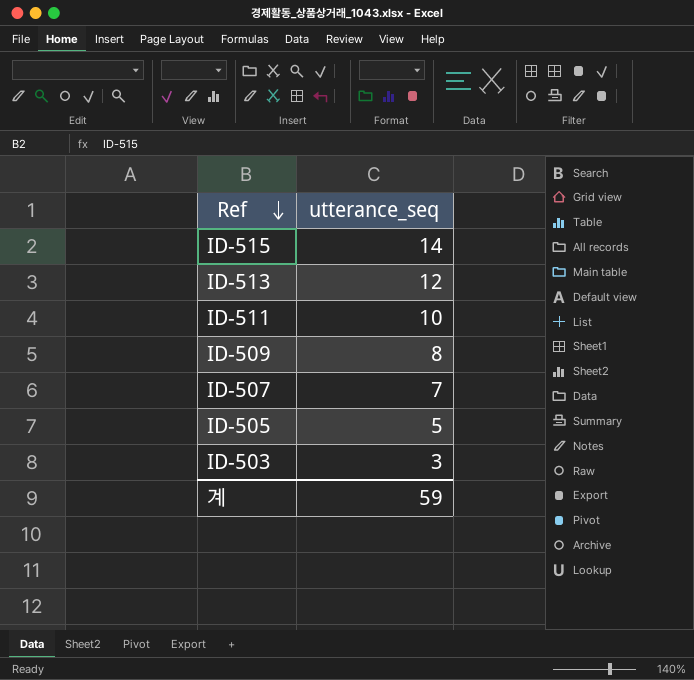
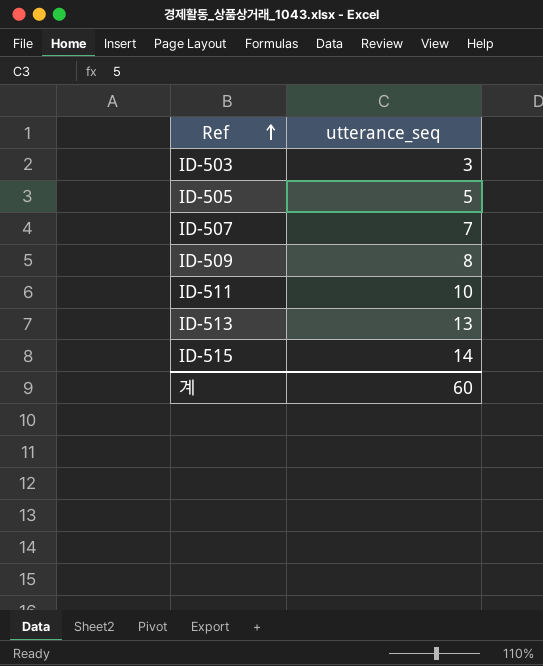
row order: Ref descending -> Ref ascending
ID-513 | utterance_seq: 12 -> 13
계 | utterance_seq: 59 -> 60

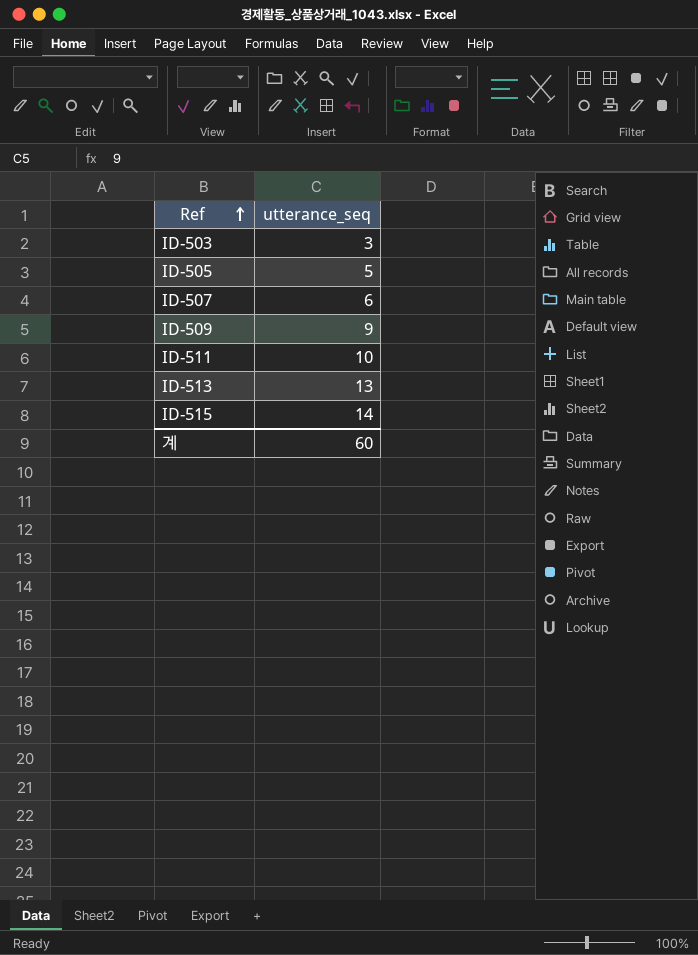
ID-507 | utterance_seq: 7 -> 6
ID-509 | utterance_seq: 8 -> 9

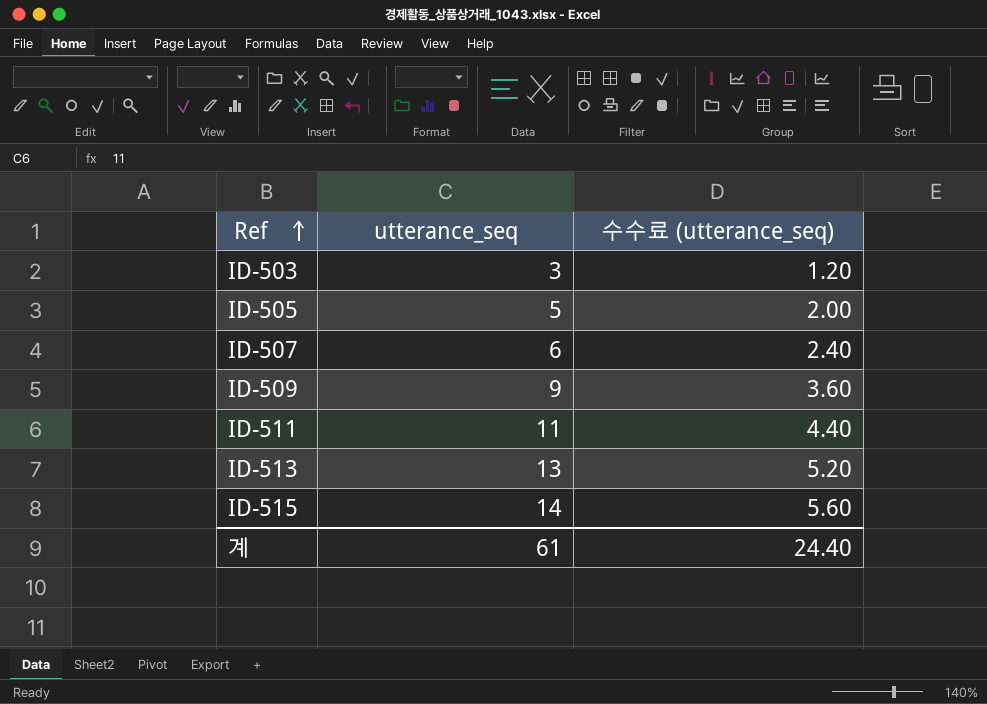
column 수수료 (utterance_seq) | formula: none -> [utterance_seq] * 0.4
ID-511 | utterance_seq: 10 -> 11
계 | utterance_seq: 60 -> 61

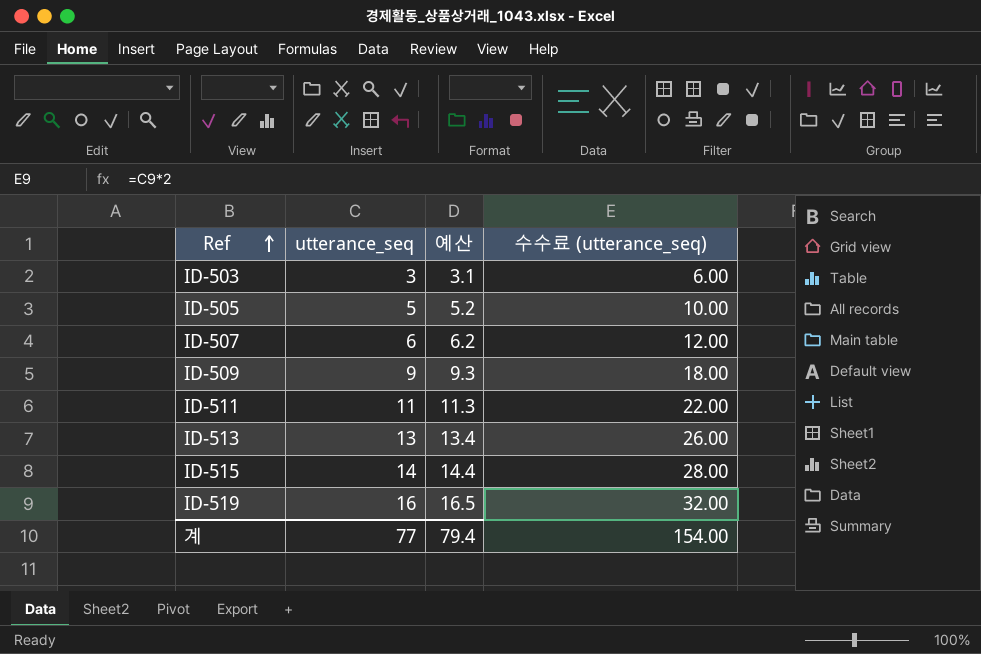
column 예산 | formula: none -> [utterance_seq] * 1.03
column 수수료 (utterance_seq) | formula: [utterance_seq] * 0.4 -> [utterance_seq] * 2
row ID-519: none -> 16 | 16.5 | 32.00
계 | utterance_seq: 61 -> 77
계 | 수수료 (utterance_seq): 24.40 -> 154.00

